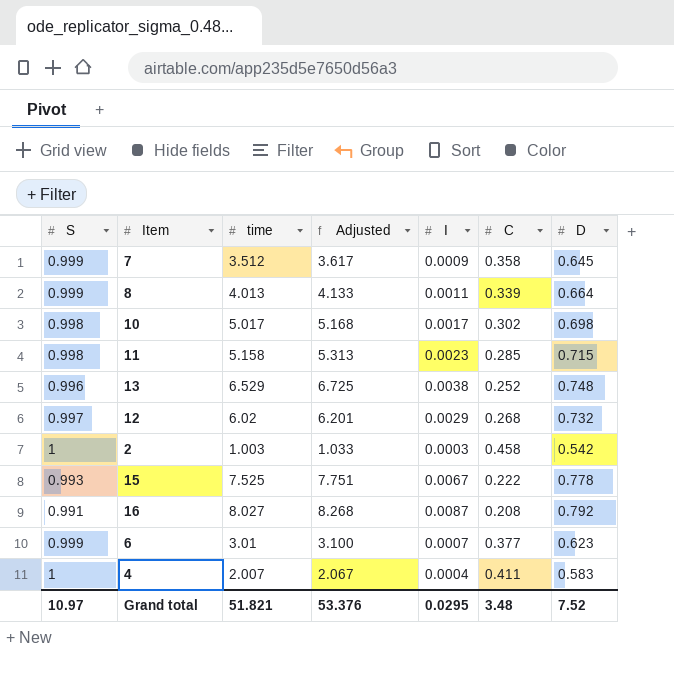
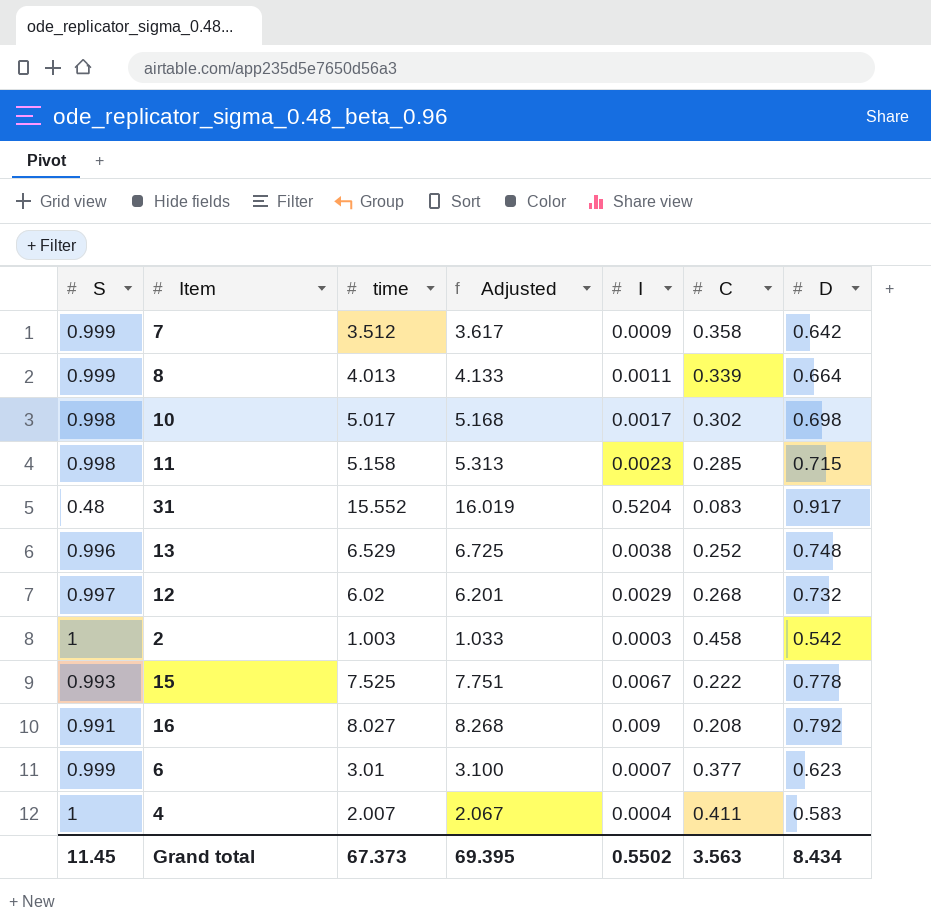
7 | D: 0.645 -> 0.642
row 31: none -> 0.48 | 15.552 | 16.019 | 0.5204 | 0.083 | 0.917
16 | I: 0.0087 -> 0.009
Grand total | S: 10.97 -> 11.45
Grand total | time: 51.821 -> 67.373
Grand total | Adjusted: 53.376 -> 69.395
Grand total | I: 0.0295 -> 0.5502
Grand total | C: 3.48 -> 3.563
Grand total | D: 7.52 -> 8.434

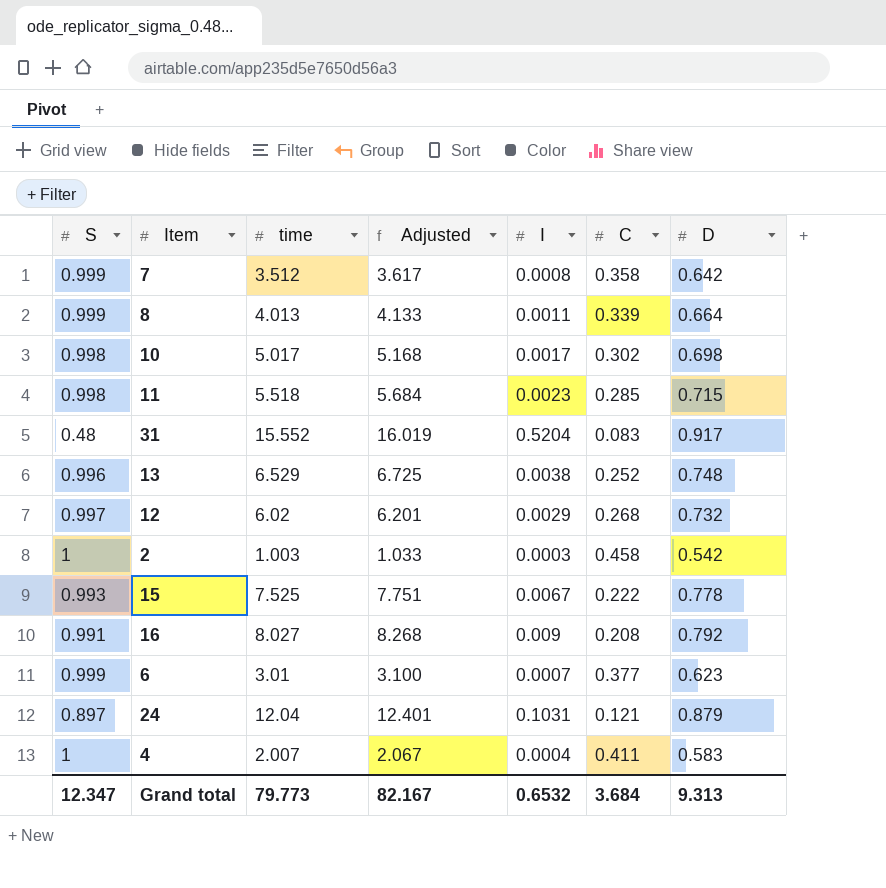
7 | I: 0.0009 -> 0.0008
11 | time: 5.158 -> 5.518
11 | Adjusted: 5.313 -> 5.684
row 24: none -> 0.897 | 12.04 | 12.401 | 0.1031 | 0.121 | 0.879
Grand total | S: 11.45 -> 12.347
Grand total | time: 67.373 -> 79.773
Grand total | Adjusted: 69.395 -> 82.167
Grand total | I: 0.5502 -> 0.6532
Grand total | C: 3.563 -> 3.684
Grand total | D: 8.434 -> 9.313

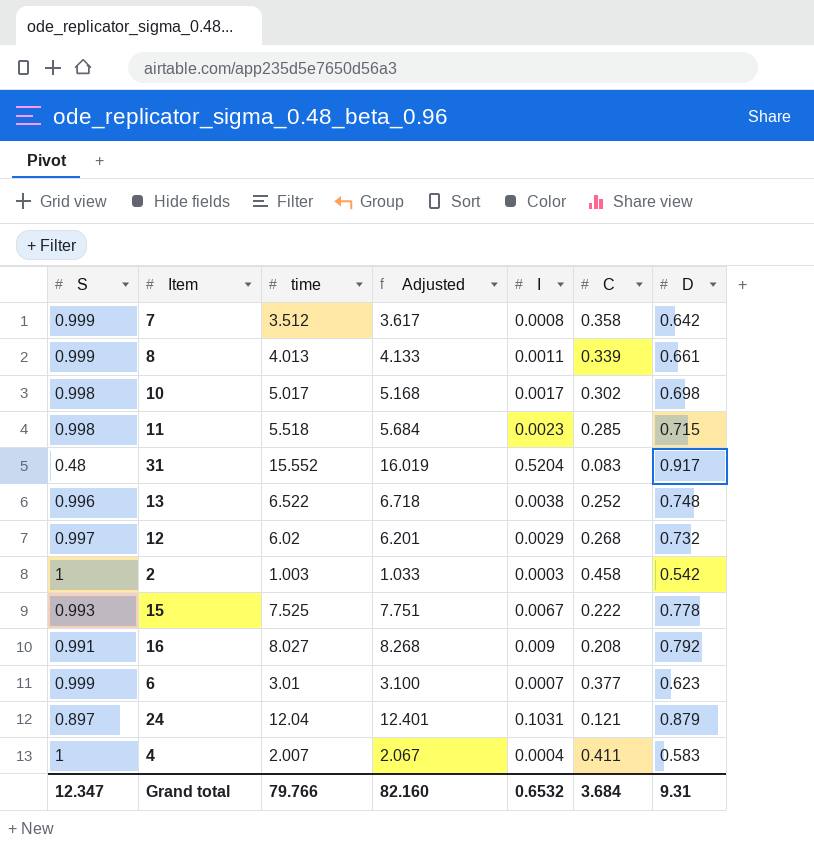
8 | D: 0.664 -> 0.661
13 | time: 6.529 -> 6.522
13 | Adjusted: 6.725 -> 6.718
Grand total | time: 79.773 -> 79.766
Grand total | Adjusted: 82.167 -> 82.160
Grand total | D: 9.313 -> 9.31

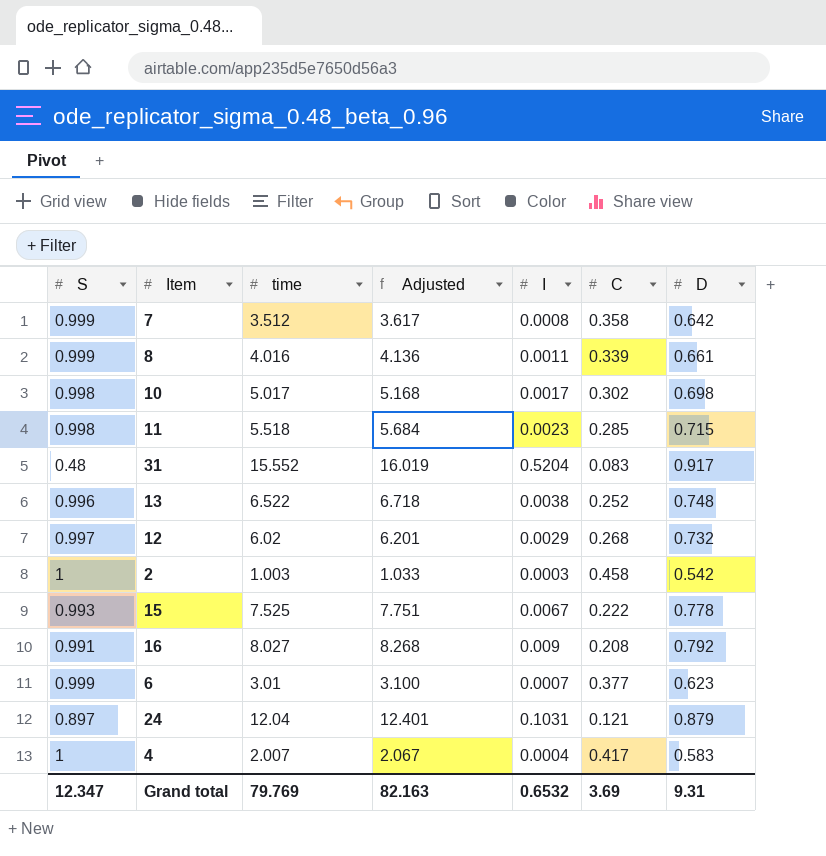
8 | time: 4.013 -> 4.016
8 | Adjusted: 4.133 -> 4.136
4 | C: 0.411 -> 0.417
Grand total | time: 79.766 -> 79.769
Grand total | Adjusted: 82.160 -> 82.163
Grand total | C: 3.684 -> 3.69

